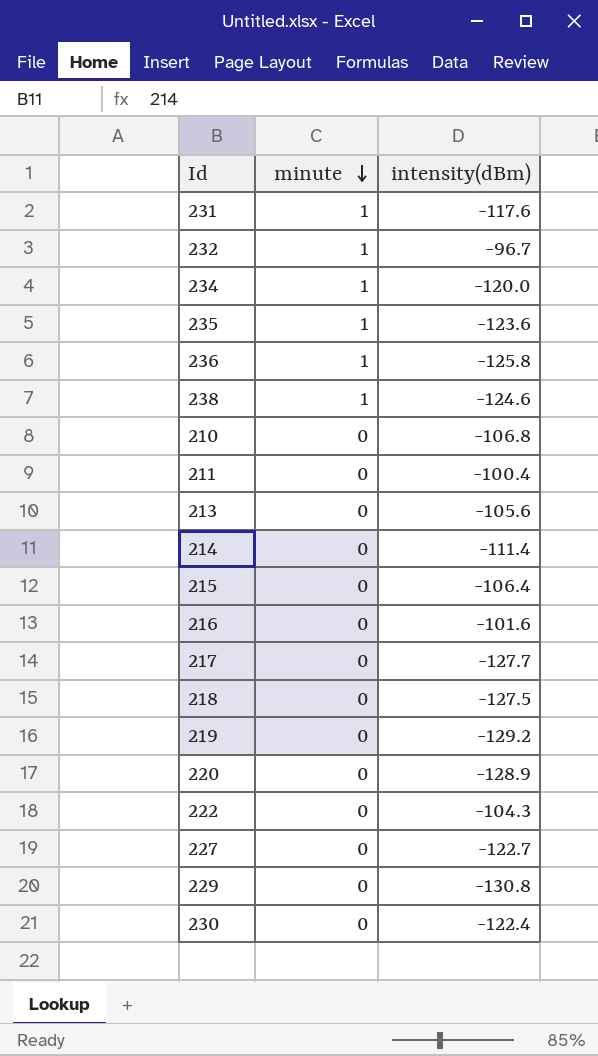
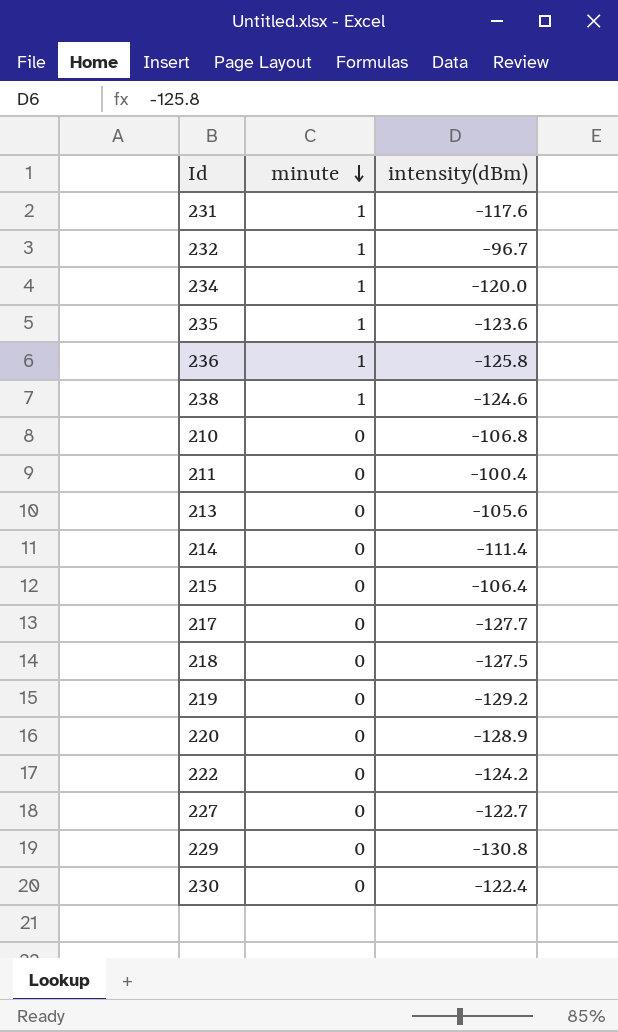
row 216: 0 | -101.6 -> none
222 | intensity(dBm): -104.3 -> -124.2

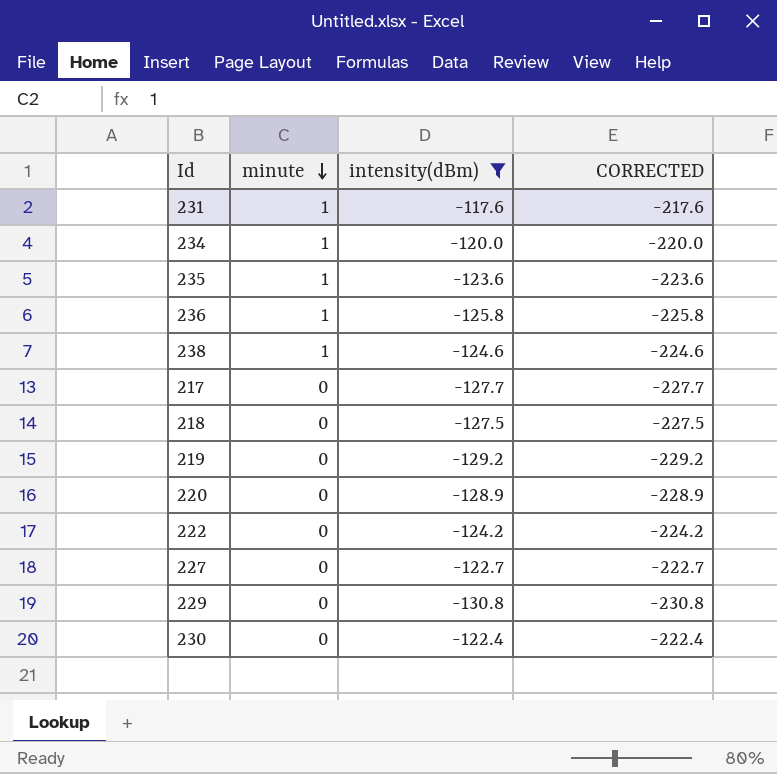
filter: none -> intensity(dBm) <= -117.6
column CORRECTED | formula: none -> [intensity(dBm)] - 100

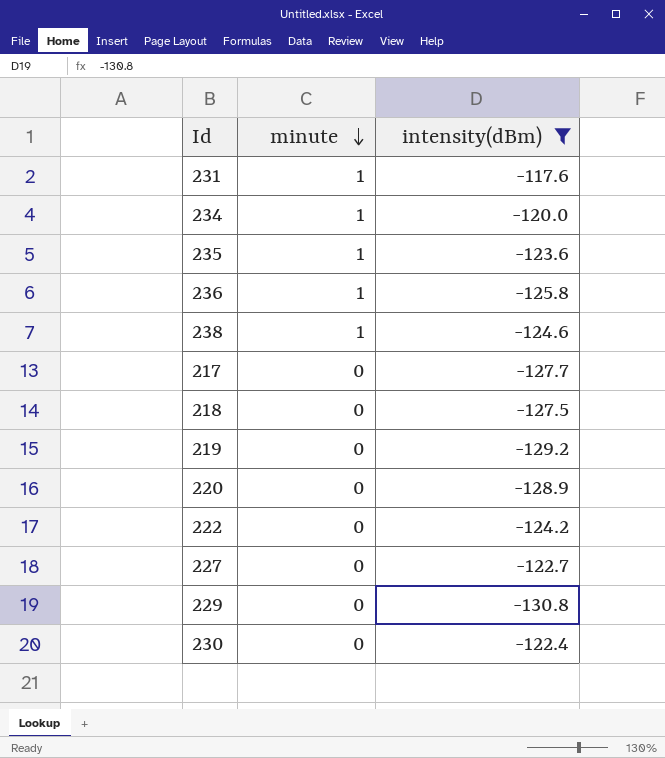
column CORRECTED | formula: [intensity(dBm)] - 100 -> none

